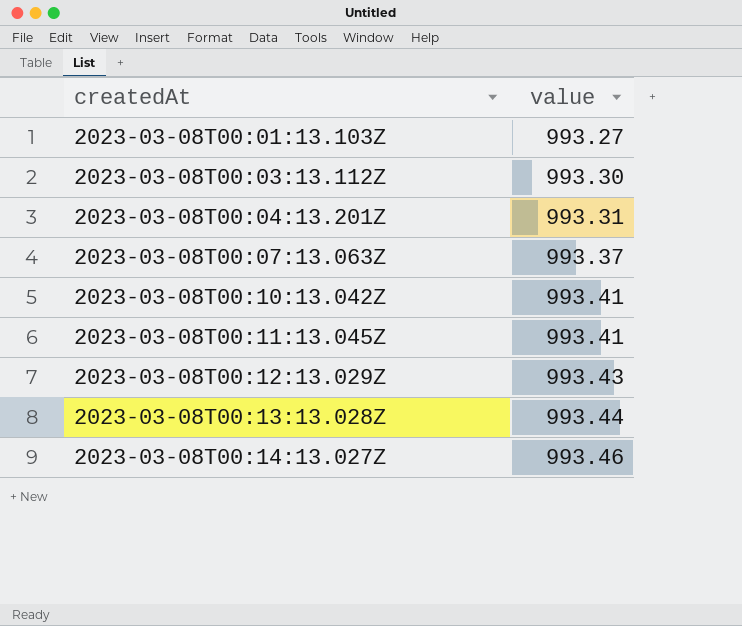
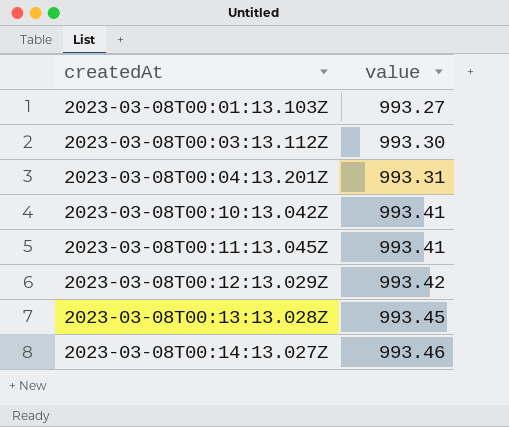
row 2023-03-08T00:07:13.063Z: 993.37 -> none
2023-03-08T00:12:13.029Z | value: 993.43 -> 993.42
2023-03-08T00:13:13.028Z | value: 993.44 -> 993.45

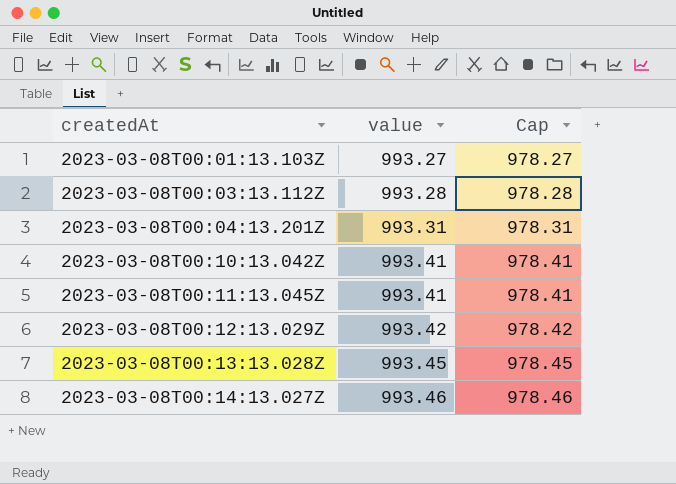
column Cap | formula: none -> [value] - 15
2023-03-08T00:03:13.112Z | value: 993.30 -> 993.28

